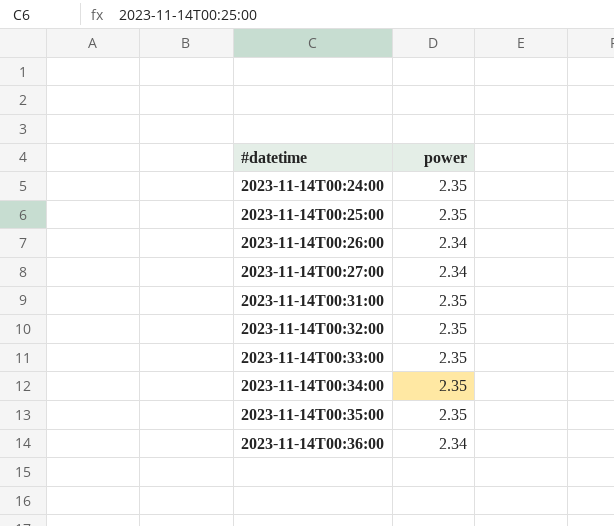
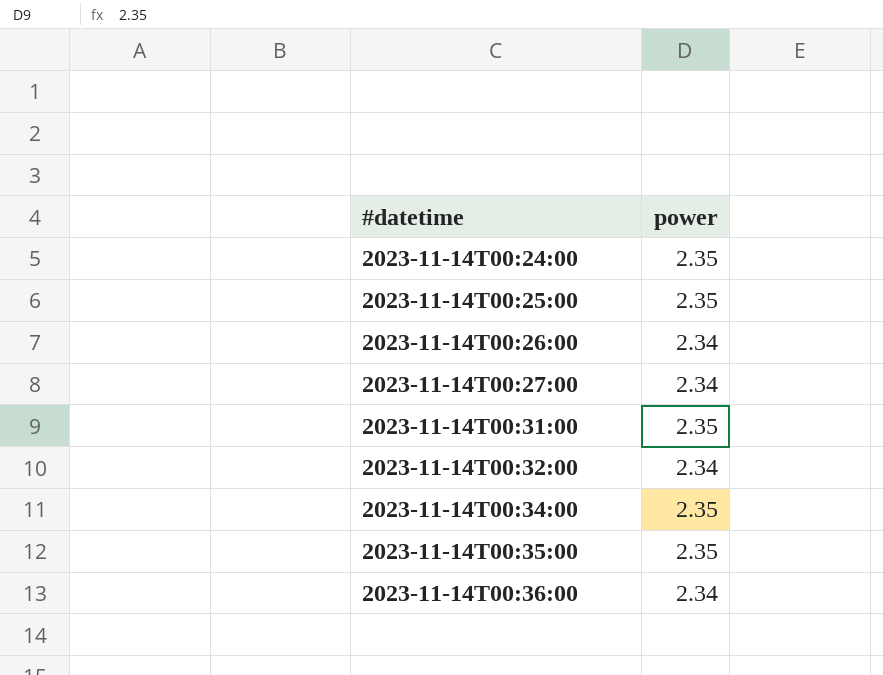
row 2023-11-14T00:33:00: 2.35 -> none
2023-11-14T00:32:00 | power: 2.35 -> 2.34

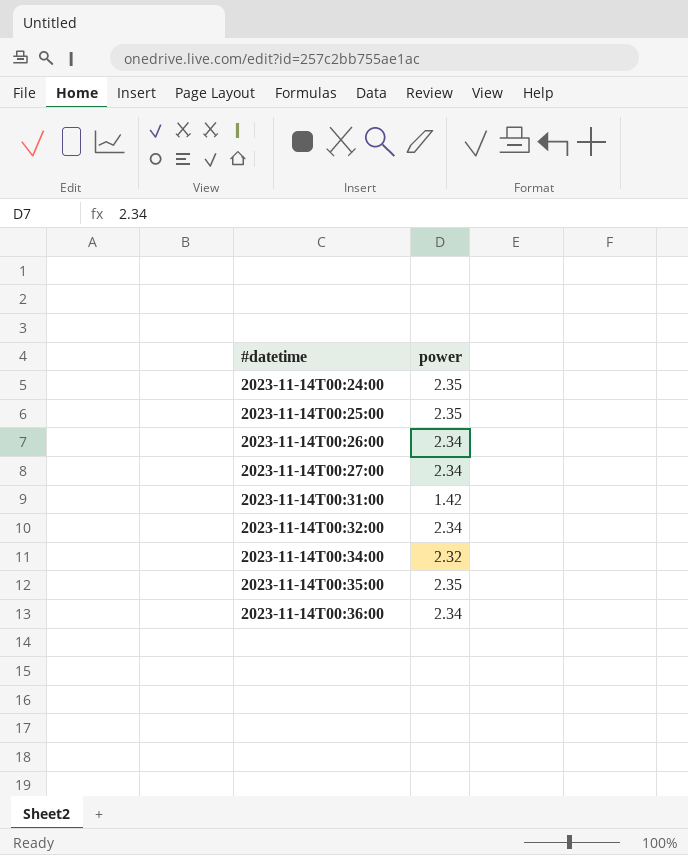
2023-11-14T00:31:00 | power: 2.35 -> 1.42
2023-11-14T00:34:00 | power: 2.35 -> 2.32

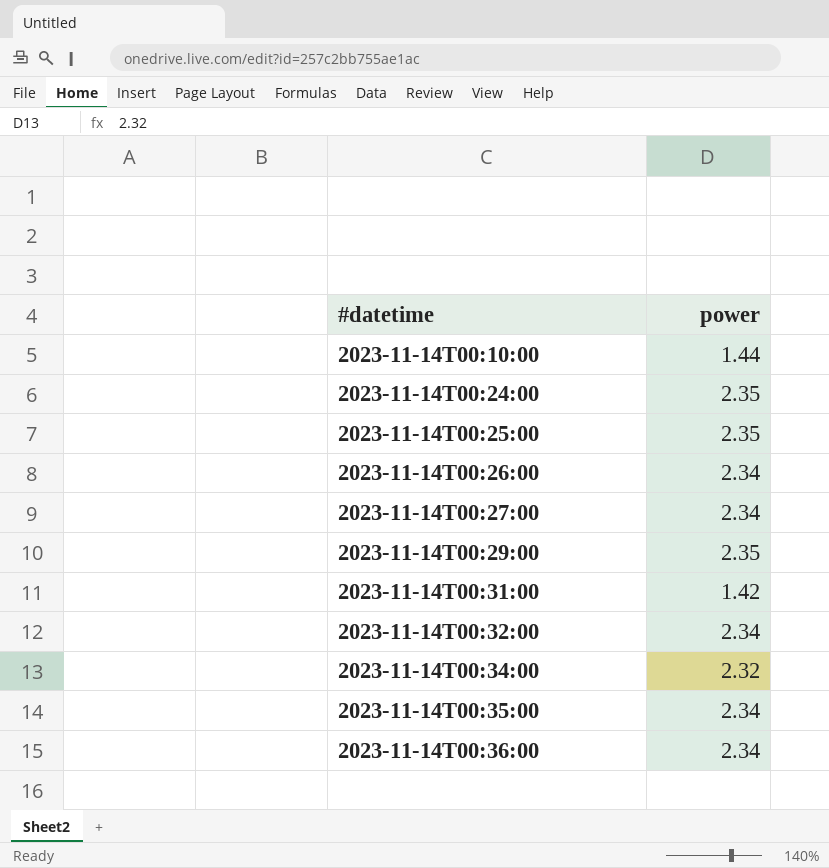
row 2023-11-14T00:10:00: none -> 1.44
row 2023-11-14T00:29:00: none -> 2.35
2023-11-14T00:35:00 | power: 2.35 -> 2.34

